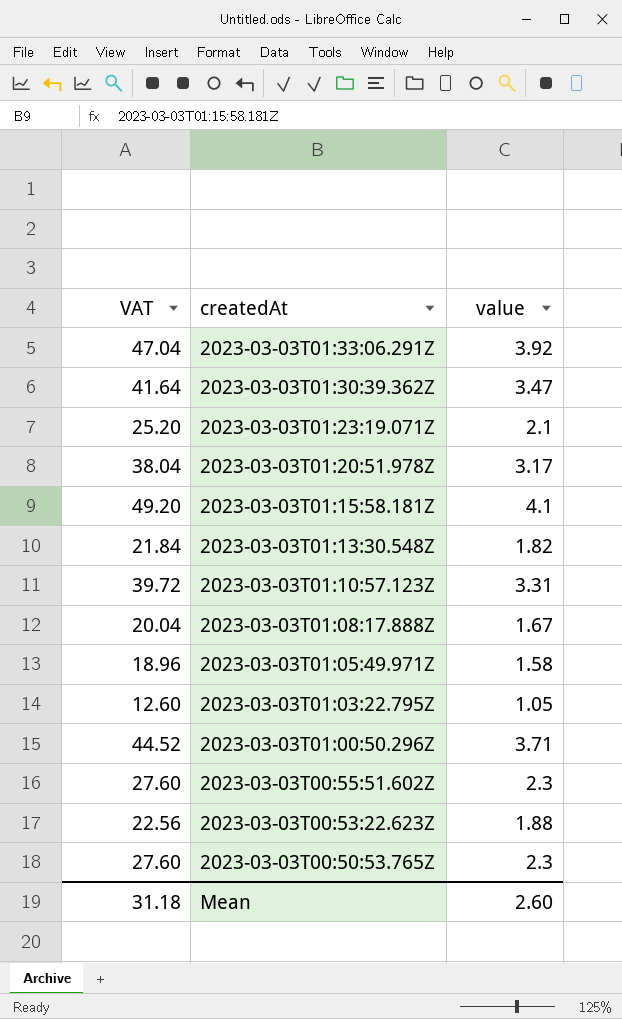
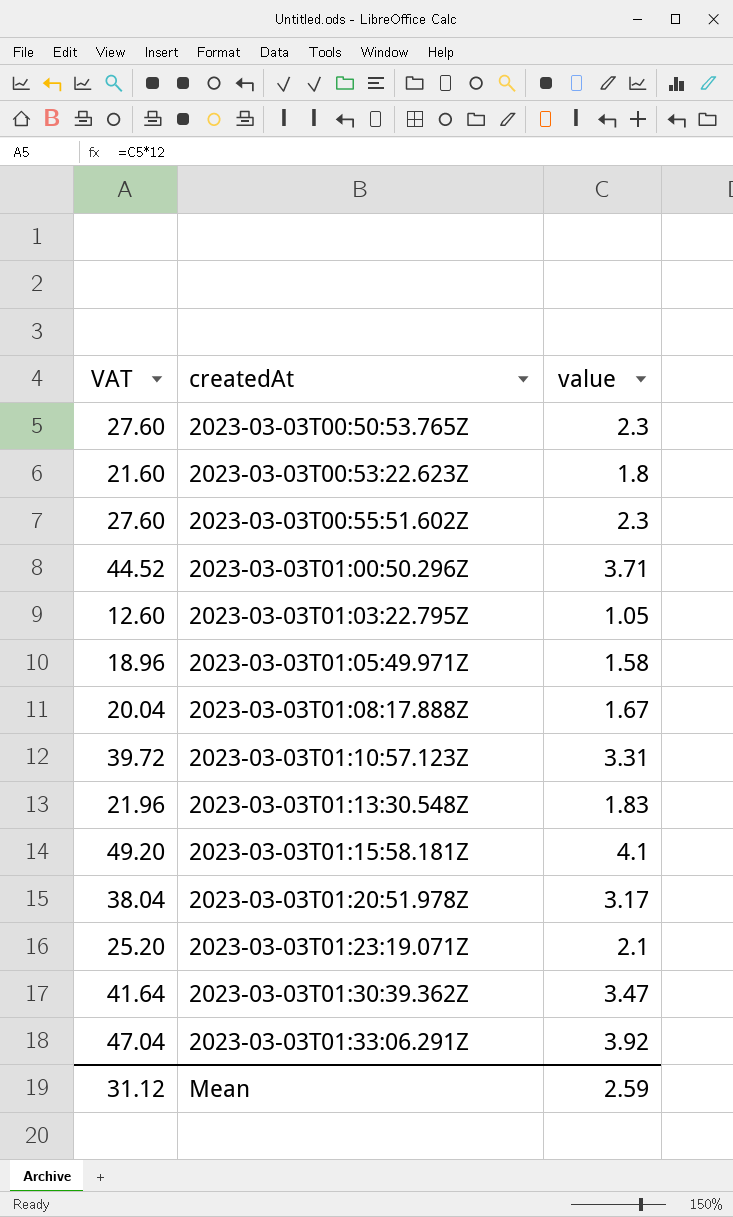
row order: createdAt descending -> createdAt ascending
2023-03-03T00:53:22.623Z | VAT: 22.56 -> 21.60
2023-03-03T00:53:22.623Z | value: 1.88 -> 1.8
2023-03-03T01:13:30.548Z | VAT: 21.84 -> 21.96
2023-03-03T01:13:30.548Z | value: 1.82 -> 1.83
Mean | VAT: 31.18 -> 31.12
Mean | value: 2.60 -> 2.59

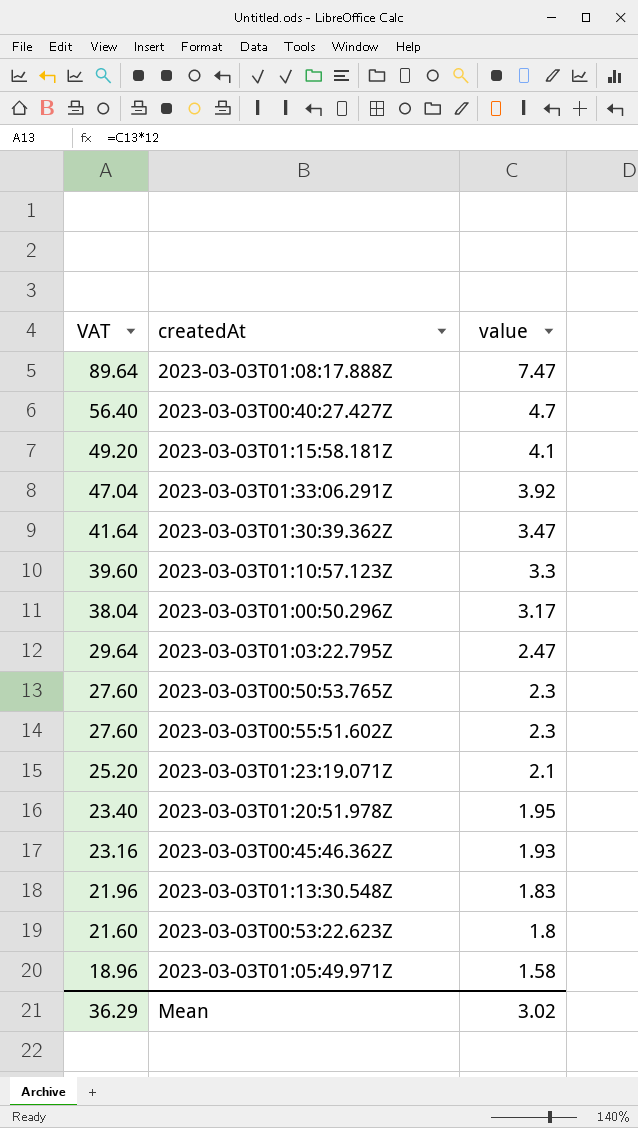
row order: createdAt ascending -> VAT descending
2023-03-03T01:08:17.888Z | VAT: 20.04 -> 89.64
2023-03-03T01:08:17.888Z | value: 1.67 -> 7.47
row 2023-03-03T00:40:27.427Z: none -> 56.40 | 4.7
2023-03-03T01:10:57.123Z | VAT: 39.72 -> 39.60
2023-03-03T01:10:57.123Z | value: 3.31 -> 3.3
2023-03-03T01:00:50.296Z | VAT: 44.52 -> 38.04
2023-03-03T01:00:50.296Z | value: 3.71 -> 3.17
2023-03-03T01:03:22.795Z | VAT: 12.60 -> 29.64
2023-03-03T01:03:22.795Z | value: 1.05 -> 2.47
2023-03-03T01:20:51.978Z | VAT: 38.04 -> 23.40
2023-03-03T01:20:51.978Z | value: 3.17 -> 1.95
row 2023-03-03T00:45:46.362Z: none -> 23.16 | 1.93
Mean | VAT: 31.12 -> 36.29
Mean | value: 2.59 -> 3.02

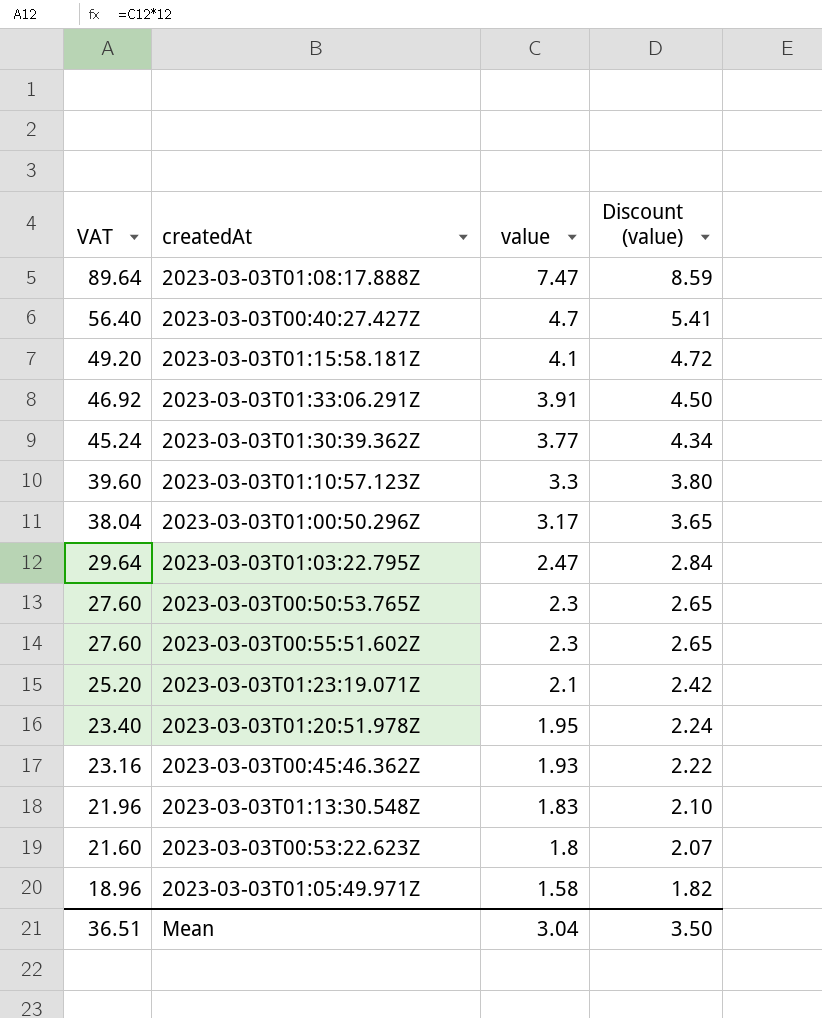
column Discount (value) | formula: none -> [value] * 1.15
2023-03-03T01:33:06.291Z | VAT: 47.04 -> 46.92
2023-03-03T01:33:06.291Z | value: 3.92 -> 3.91
2023-03-03T01:30:39.362Z | VAT: 41.64 -> 45.24
2023-03-03T01:30:39.362Z | value: 3.47 -> 3.77
Mean | VAT: 36.29 -> 36.51
Mean | value: 3.02 -> 3.04

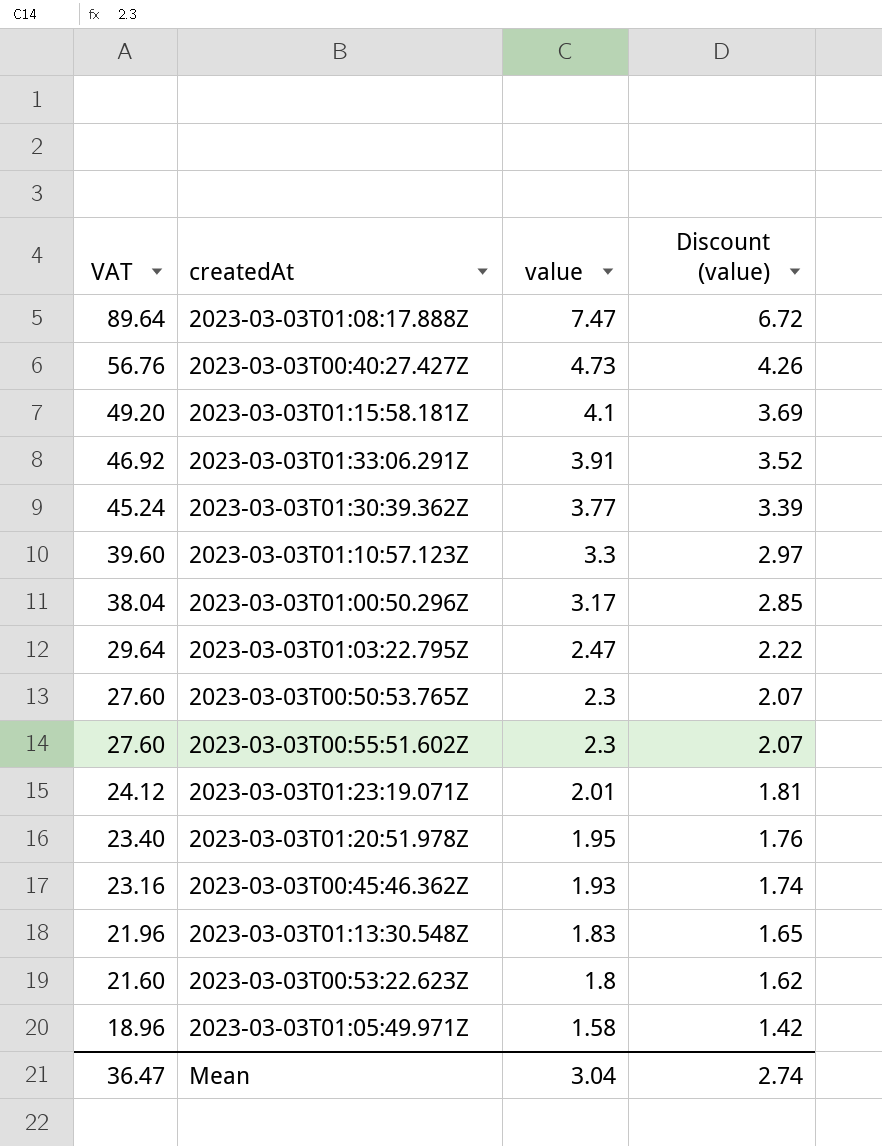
column Discount (value) | formula: [value] * 1.15 -> [value] * 0.9
2023-03-03T00:40:27.427Z | VAT: 56.40 -> 56.76
2023-03-03T00:40:27.427Z | value: 4.7 -> 4.73
2023-03-03T01:23:19.071Z | VAT: 25.20 -> 24.12
2023-03-03T01:23:19.071Z | value: 2.1 -> 2.01
Mean | VAT: 36.51 -> 36.47
Mean | Discount (value): 3.50 -> 2.74

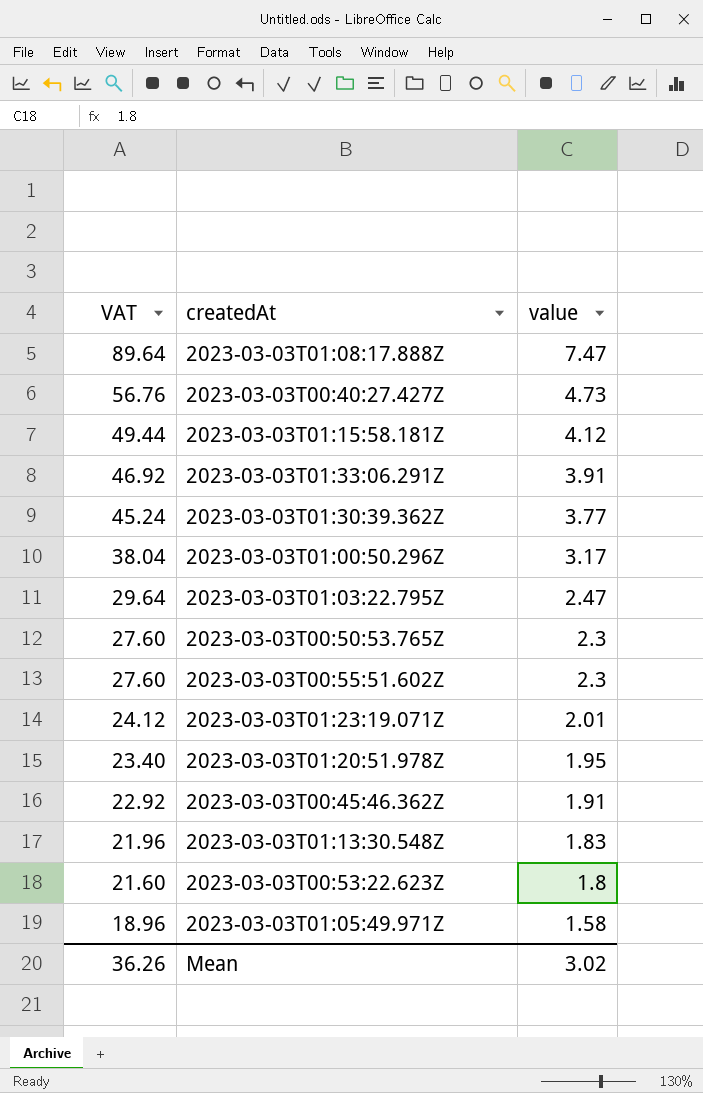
column Discount (value) | formula: [value] * 0.9 -> none
row 2023-03-03T01:10:57.123Z: 39.60 | 3.3 | 2.97 -> none
2023-03-03T01:15:58.181Z | VAT: 49.20 -> 49.44
2023-03-03T01:15:58.181Z | value: 4.1 -> 4.12
2023-03-03T00:45:46.362Z | VAT: 23.16 -> 22.92
2023-03-03T00:45:46.362Z | value: 1.93 -> 1.91
Mean | VAT: 36.47 -> 36.26
Mean | value: 3.04 -> 3.02

